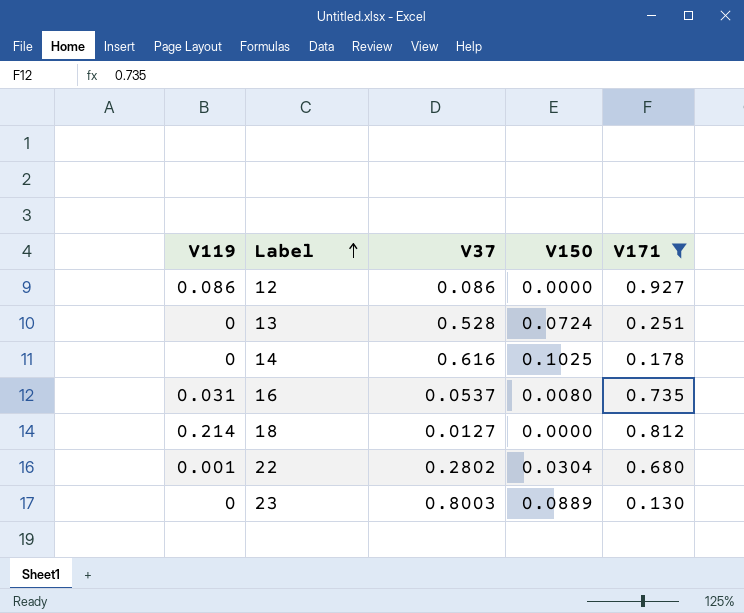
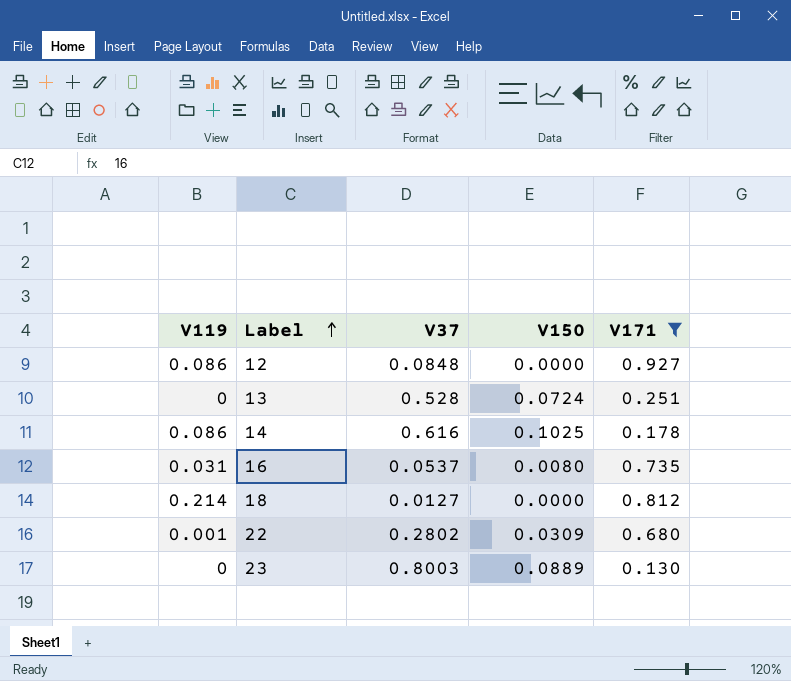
12 | V37: 0.086 -> 0.0848
14 | V119: 0 -> 0.086
22 | V150: 0.0304 -> 0.0309

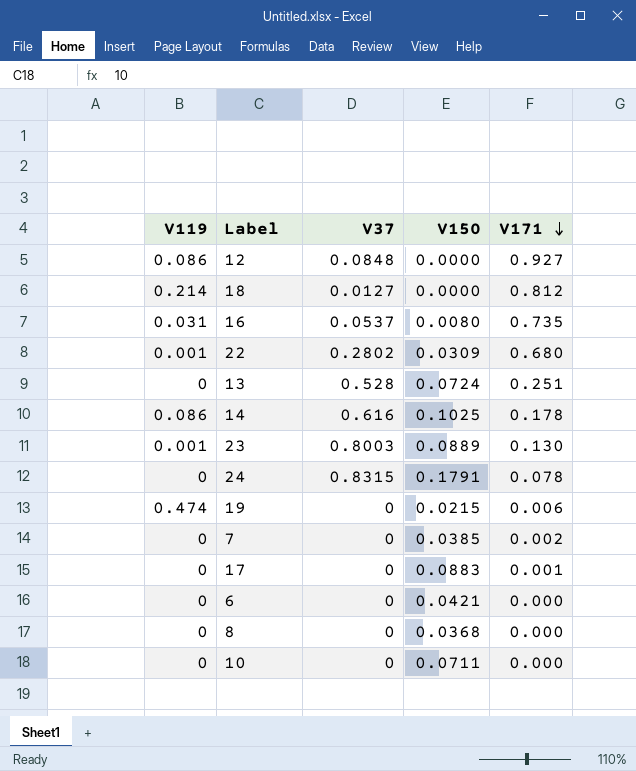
filter: V171 >= 0.130 -> none
row order: Label ascending -> V171 descending
23 | V119: 0 -> 0.001

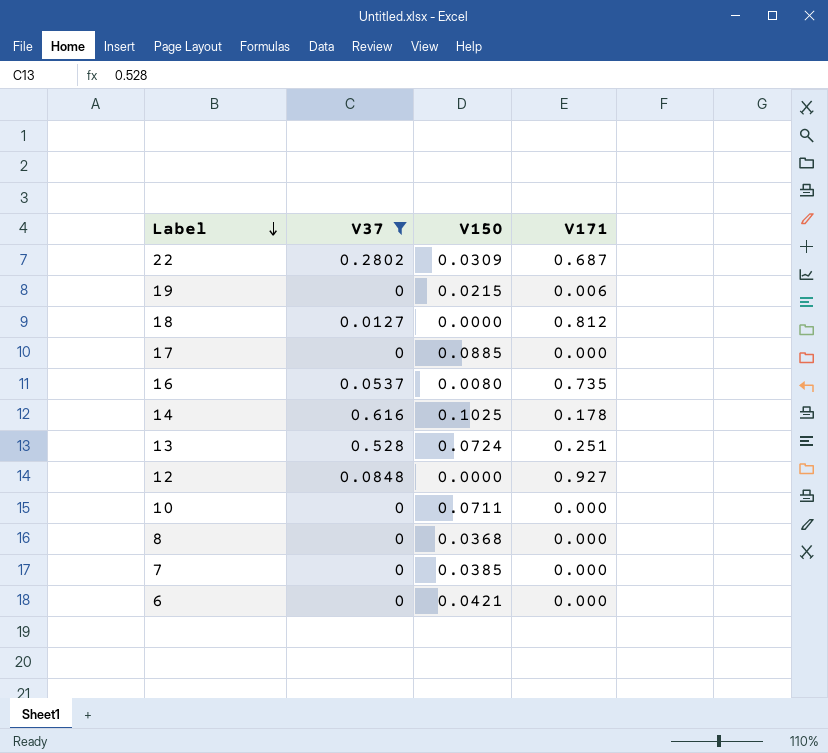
filter: none -> V37 <= 0.616
row order: V171 descending -> Label descending
column V119 | position: 1 -> none
22 | V171: 0.680 -> 0.687
17 | V150: 0.0883 -> 0.0885
17 | V171: 0.001 -> 0.000
7 | V171: 0.002 -> 0.000

